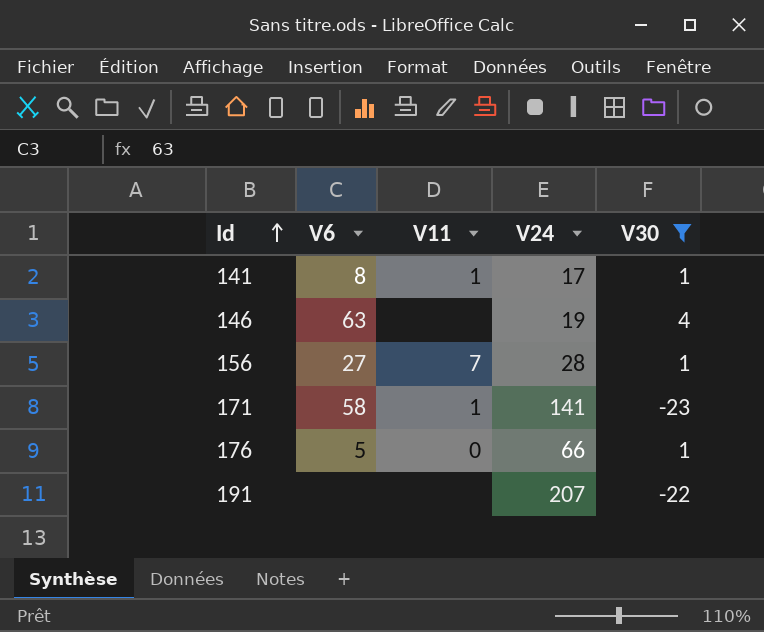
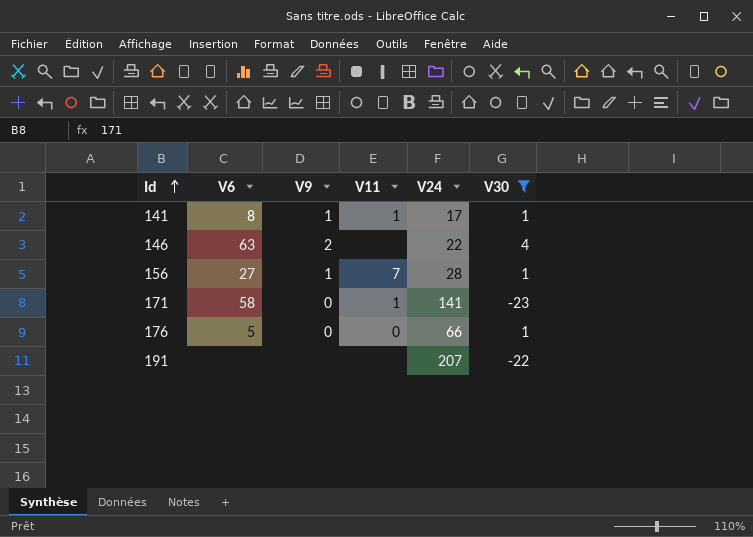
column V9 | position: none -> 3
146 | V24: 19 -> 22

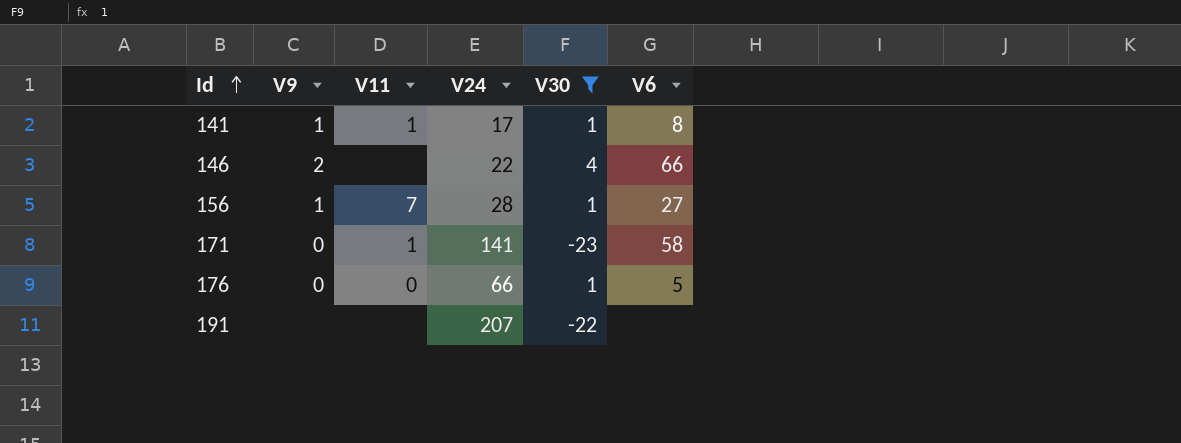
column V6 | position: 2 -> 6
146 | V6: 63 -> 66

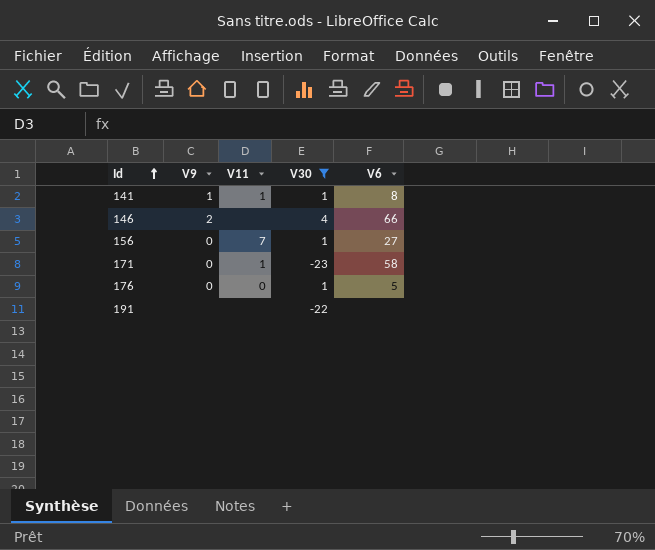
column V24 | position: 4 -> none
156 | V9: 1 -> 0

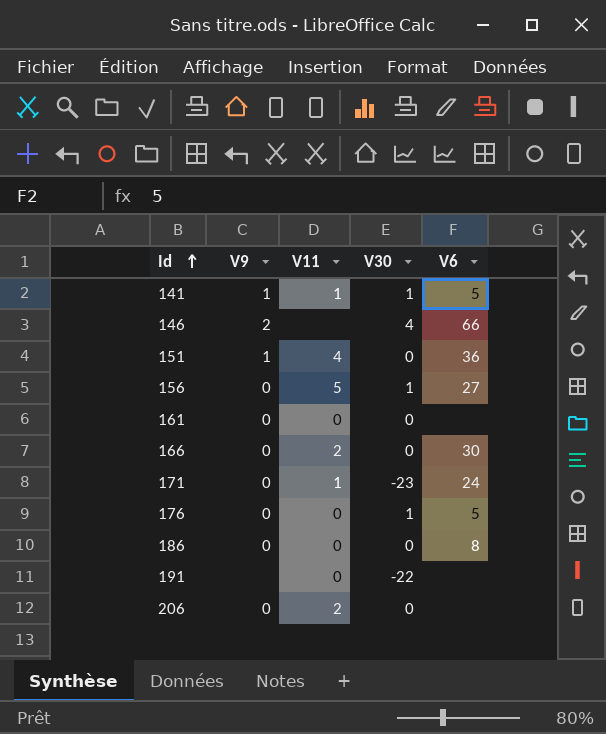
filter: V30 != 0 -> none
141 | V6: 8 -> 5
156 | V11: 7 -> 5
171 | V6: 58 -> 24
191 | V11: none -> 0

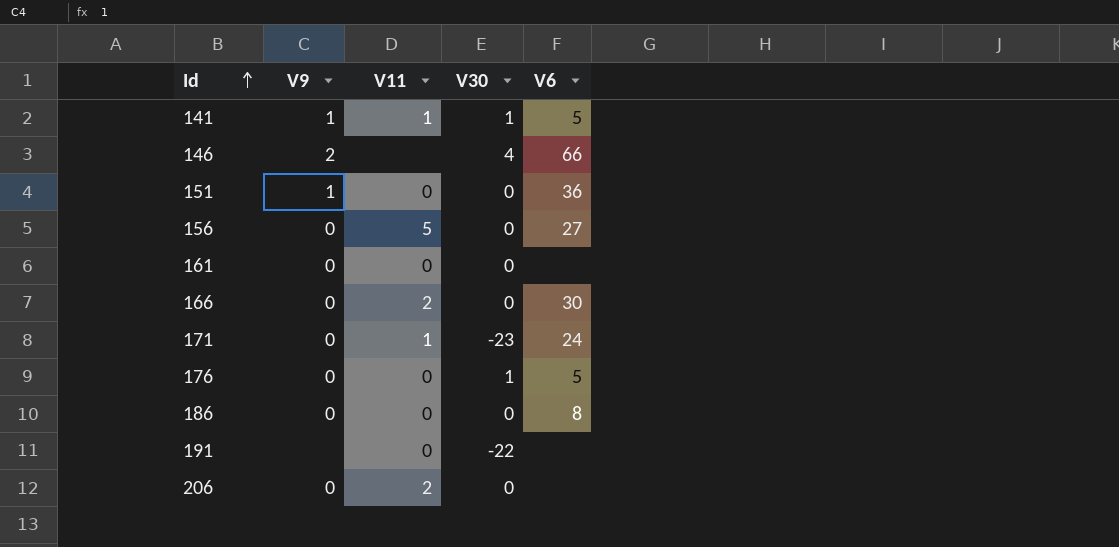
151 | V11: 4 -> 0
156 | V30: 1 -> 0

